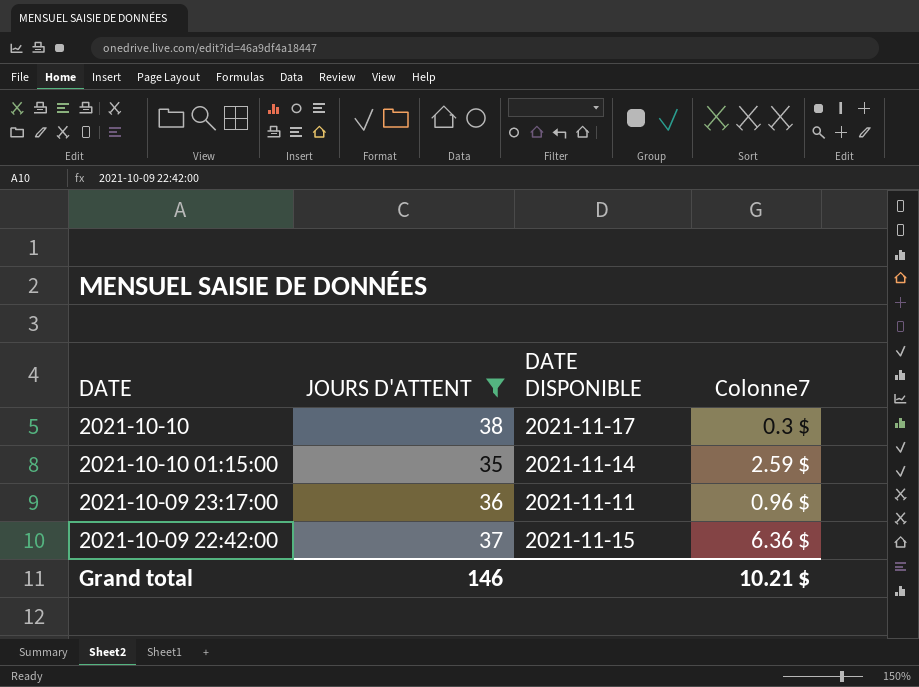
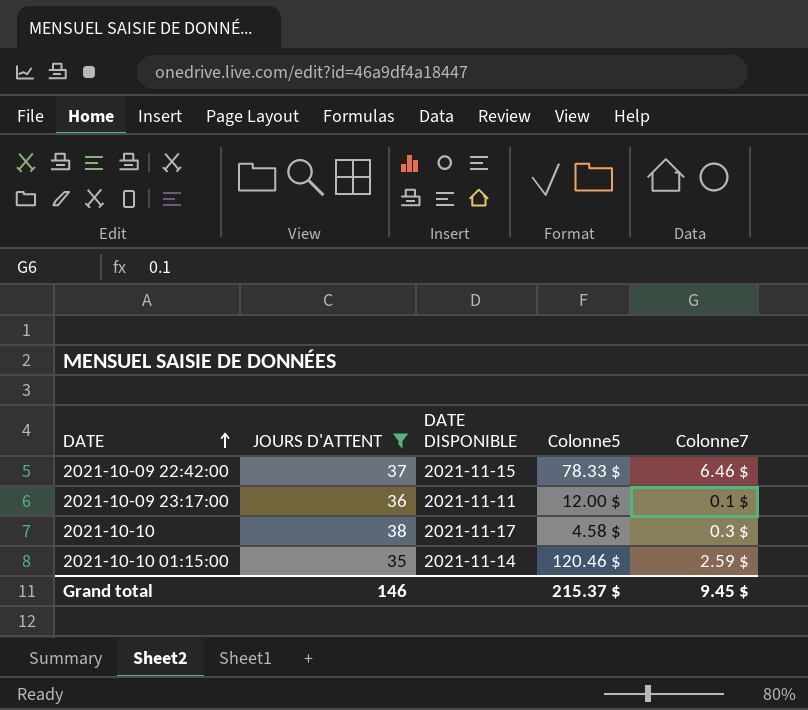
row order: none -> DATE ascending
column Colonne5 | position: none -> 4
2021-10-09 22:42:00 | Colonne7: 6.36 $ -> 6.46 $
2021-10-09 23:17:00 | Colonne7: 0.96 $ -> 0.1 $
Grand total | Colonne7: 10.21 $ -> 9.45 $

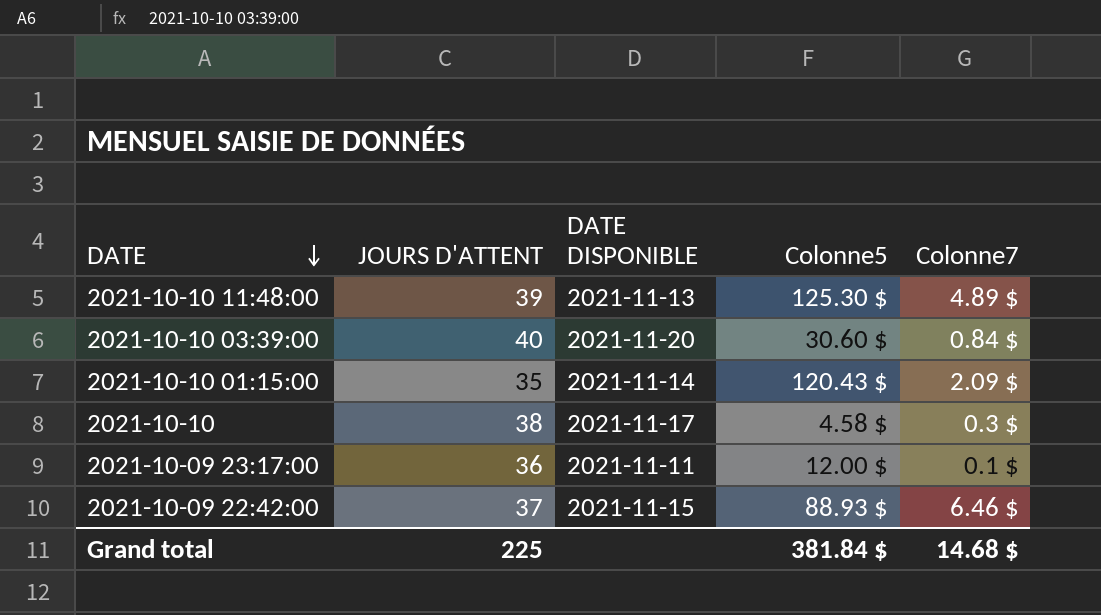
filter: JOURS D'ATTENT <= 38 -> none
row order: DATE ascending -> DATE descending
2021-10-10 01:15:00 | Colonne5: 120.46 $ -> 120.43 $
2021-10-10 01:15:00 | Colonne7: 2.59 $ -> 2.09 $
2021-10-09 22:42:00 | Colonne5: 78.33 $ -> 88.93 $
Grand total | JOURS D'ATTENT: 146 -> 225
Grand total | Colonne5: 215.37 $ -> 381.84 $
Grand total | Colonne7: 9.45 $ -> 14.68 $

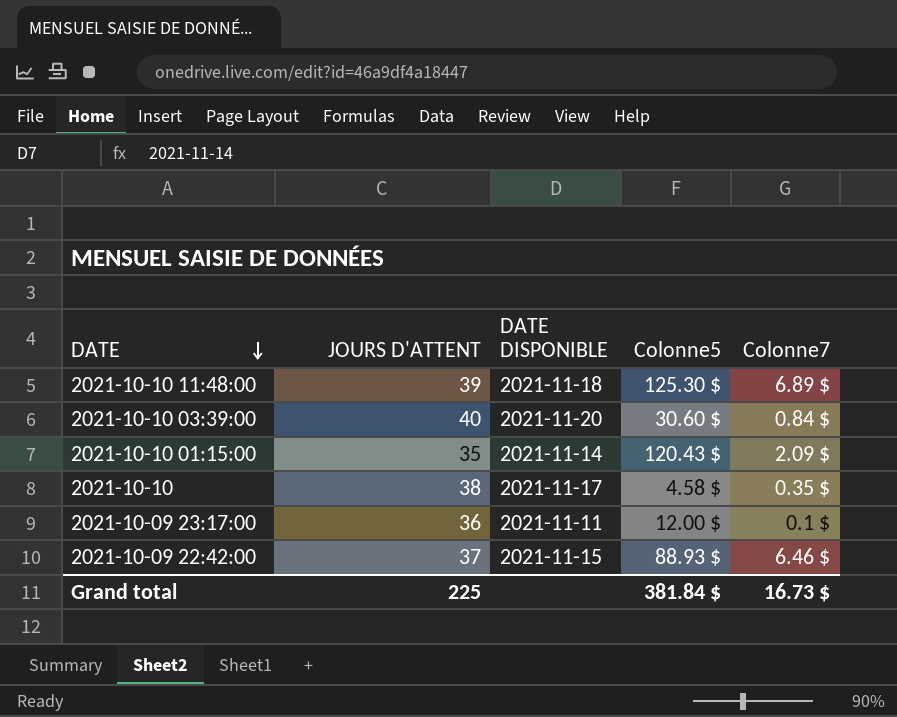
2021-10-10 11:48:00 | DATE DISPONIBLE: 2021-11-13 -> 2021-11-18
2021-10-10 11:48:00 | Colonne7: 4.89 $ -> 6.89 $
2021-10-10 | Colonne7: 0.3 $ -> 0.35 $
Grand total | Colonne7: 14.68 $ -> 16.73 $

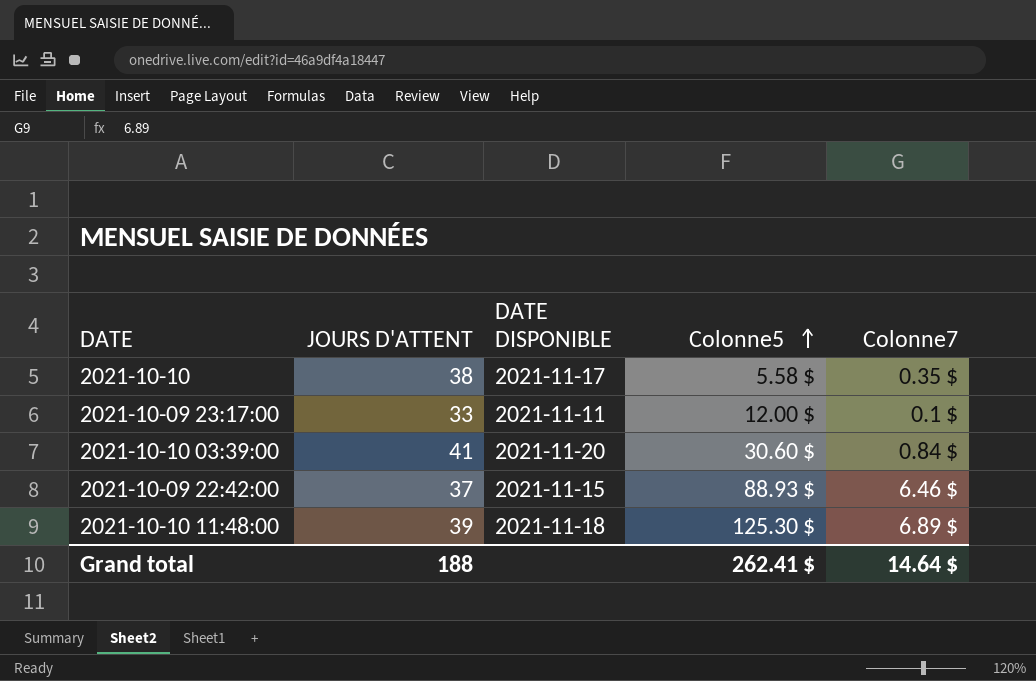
row order: DATE descending -> Colonne5 ascending
row 2021-10-10 01:15:00: 35 | 2021-11-14 | 120.43 $ | 2.09 $ -> none
2021-10-10 | Colonne5: 4.58 $ -> 5.58 $
2021-10-09 23:17:00 | JOURS D'ATTENT: 36 -> 33
2021-10-10 03:39:00 | JOURS D'ATTENT: 40 -> 41
Grand total | JOURS D'ATTENT: 225 -> 188
Grand total | Colonne5: 381.84 $ -> 262.41 $
Grand total | Colonne7: 16.73 $ -> 14.64 $

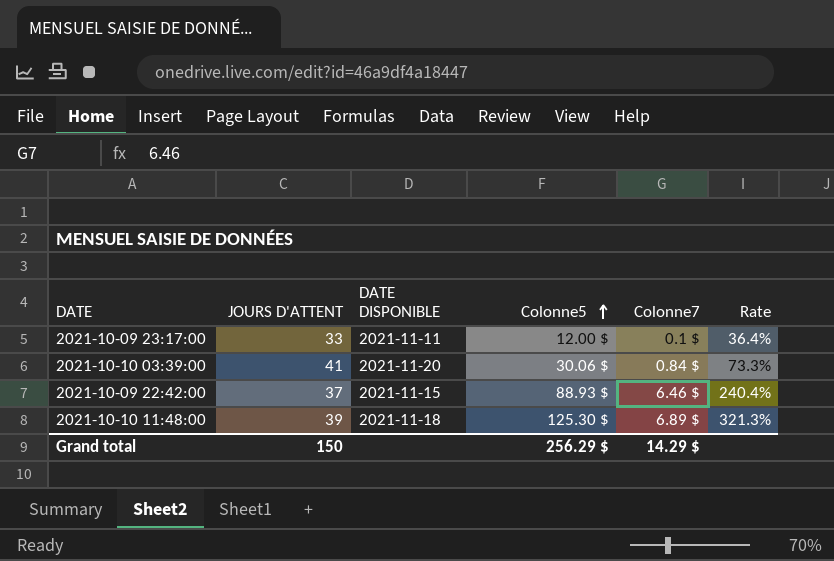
column Rate | formula: none -> [Colonne5] / [JOURS D'ATTENT]
row 2021-10-10: 38 | 2021-11-17 | 5.58 $ | 0.35 $ -> none
2021-10-10 03:39:00 | Colonne5: 30.60 $ -> 30.06 $
Grand total | JOURS D'ATTENT: 188 -> 150
Grand total | Colonne5: 262.41 $ -> 256.29 $
Grand total | Colonne7: 14.64 $ -> 14.29 $

